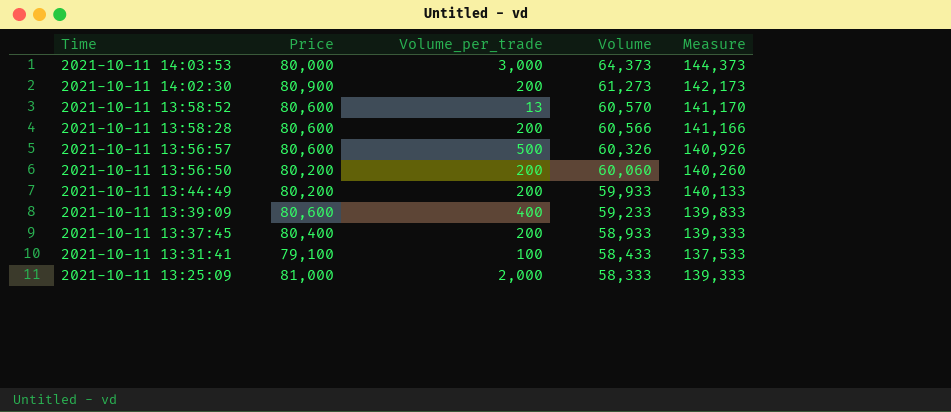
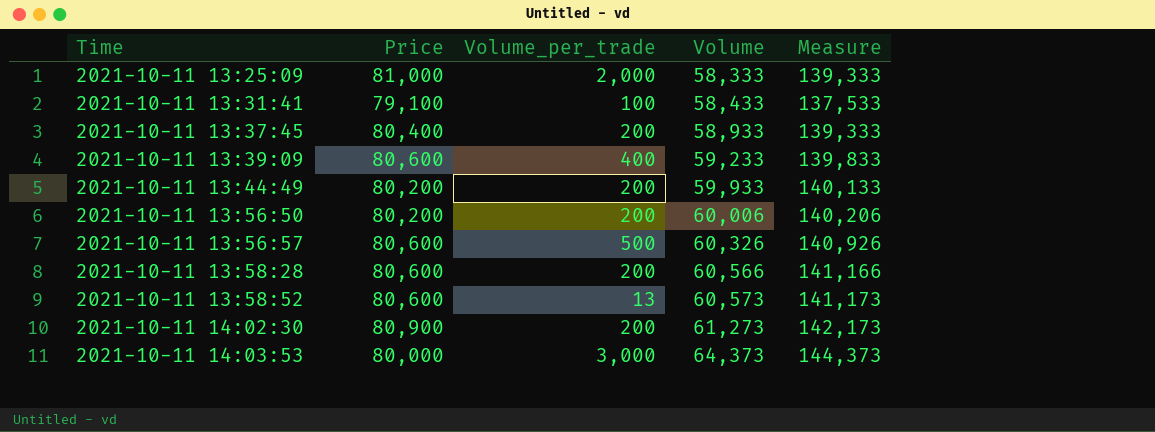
row order: Time descending -> Time ascending
2021-10-11 13:56:50 | Volume: 60,060 -> 60,006
2021-10-11 13:56:50 | Measure: 140,260 -> 140,206
2021-10-11 13:58:52 | Volume: 60,570 -> 60,573
2021-10-11 13:58:52 | Measure: 141,170 -> 141,173

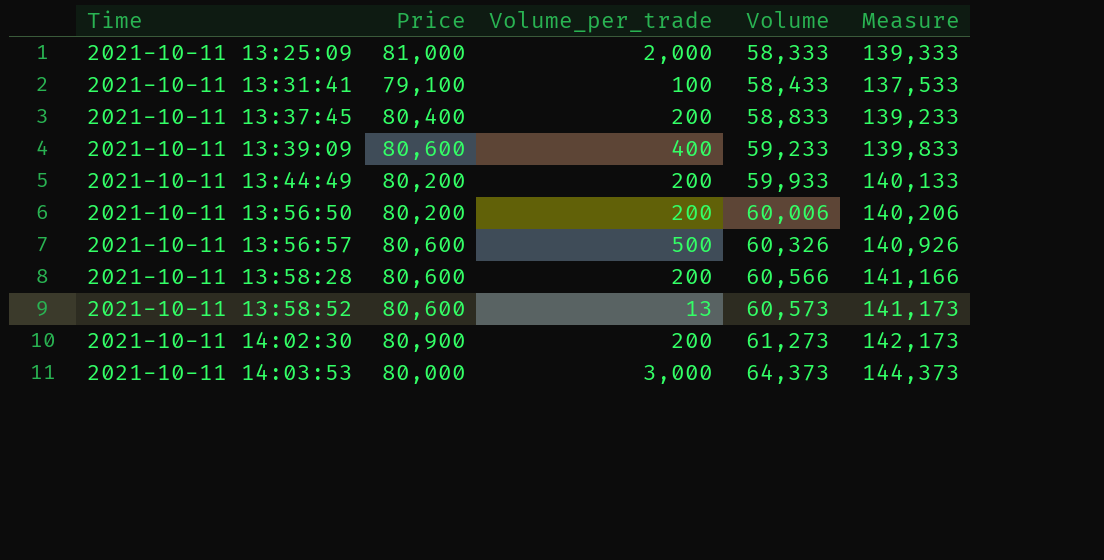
2021-10-11 13:37:45 | Volume: 58,933 -> 58,833
2021-10-11 13:37:45 | Measure: 139,333 -> 139,233

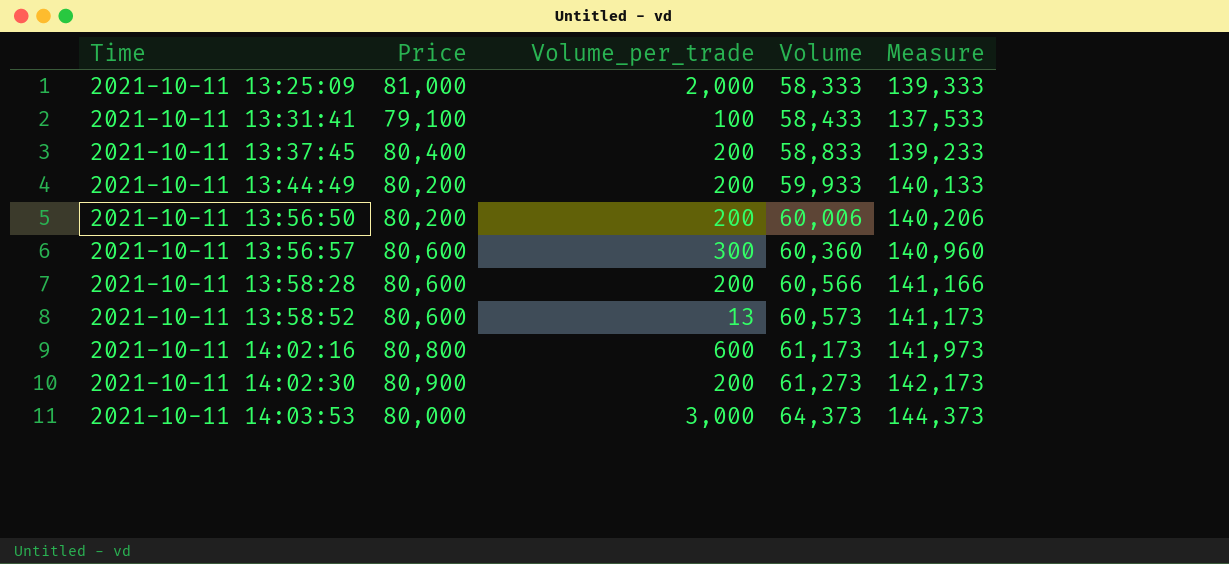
row 2021-10-11 13:39:09: 80,600 | 400 | 59,233 | 139,833 -> none
2021-10-11 13:56:57 | Volume_per_trade: 500 -> 300
2021-10-11 13:56:57 | Volume: 60,326 -> 60,360
2021-10-11 13:56:57 | Measure: 140,926 -> 140,960
row 2021-10-11 14:02:16: none -> 80,800 | 600 | 61,173 | 141,973

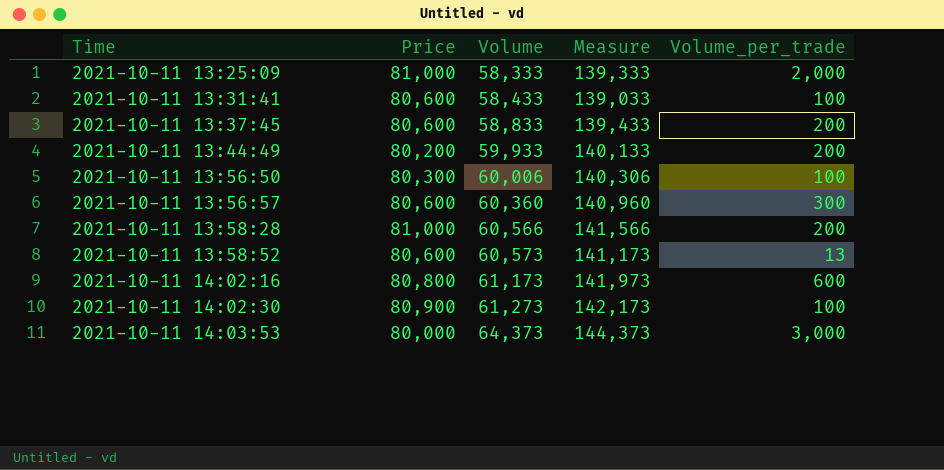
column Volume_per_trade | position: 3 -> 5
2021-10-11 13:31:41 | Price: 79,100 -> 80,600
2021-10-11 13:31:41 | Measure: 137,533 -> 139,033
2021-10-11 13:37:45 | Price: 80,400 -> 80,600
2021-10-11 13:37:45 | Measure: 139,233 -> 139,433
2021-10-11 13:56:50 | Price: 80,200 -> 80,300
2021-10-11 13:56:50 | Measure: 140,206 -> 140,306
2021-10-11 13:56:50 | Volume_per_trade: 200 -> 100
2021-10-11 13:58:28 | Price: 80,600 -> 81,000
2021-10-11 13:58:28 | Measure: 141,166 -> 141,566
2021-10-11 14:02:30 | Volume_per_trade: 200 -> 100

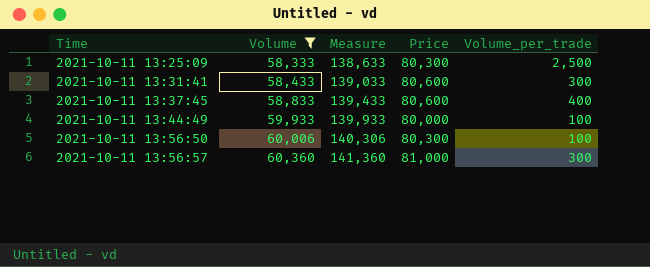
filter: none -> Volume <= 60,360
column Price | position: 2 -> 4
2021-10-11 13:25:09 | Measure: 139,333 -> 138,633
2021-10-11 13:25:09 | Price: 81,000 -> 80,300
2021-10-11 13:25:09 | Volume_per_trade: 2,000 -> 2,500
2021-10-11 13:31:41 | Volume_per_trade: 100 -> 300
2021-10-11 13:37:45 | Volume_per_trade: 200 -> 400
2021-10-11 13:44:49 | Measure: 140,133 -> 139,933
2021-10-11 13:44:49 | Price: 80,200 -> 80,000
2021-10-11 13:44:49 | Volume_per_trade: 200 -> 100
2021-10-11 13:56:57 | Measure: 140,960 -> 141,360
2021-10-11 13:56:57 | Price: 80,600 -> 81,000

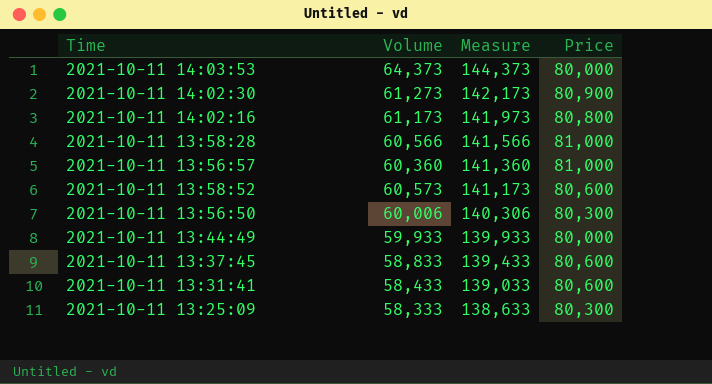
filter: Volume <= 60,360 -> none
row order: Time ascending -> Measure descending
column Volume_per_trade | position: 5 -> none

